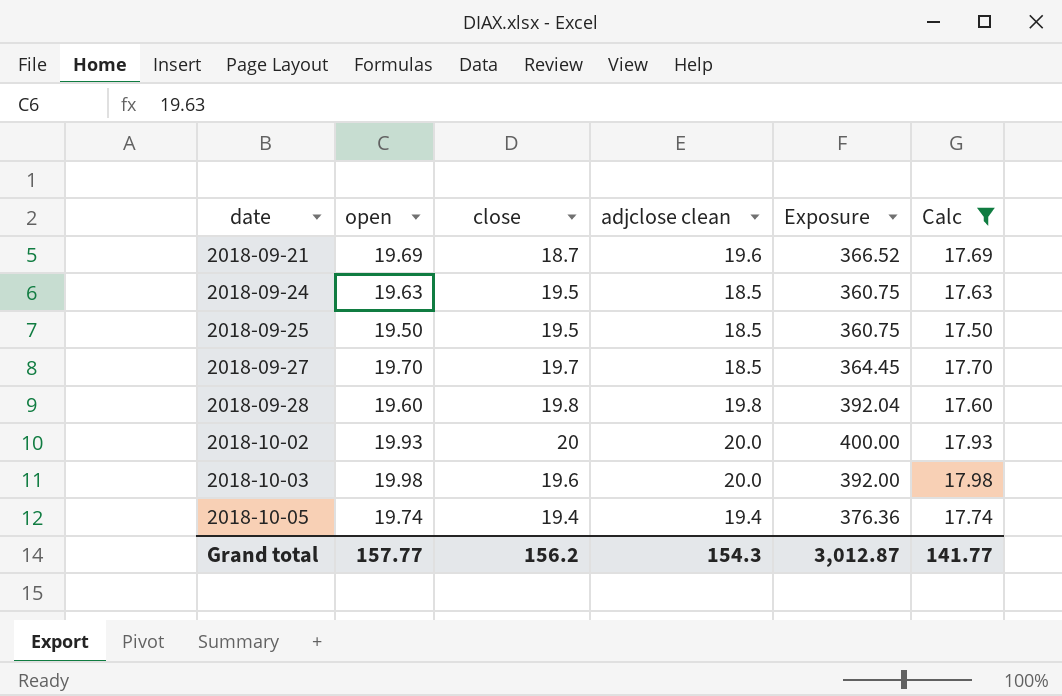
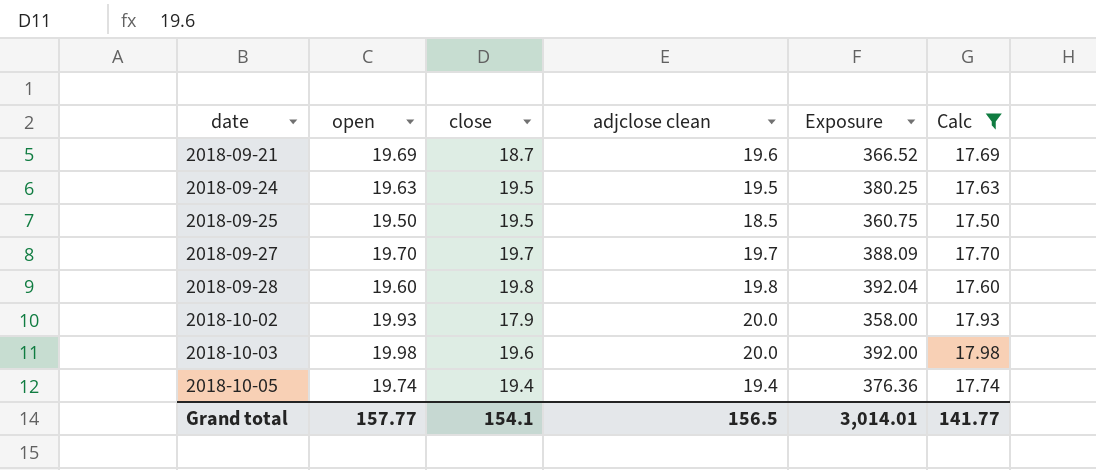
2018-09-24 | adjclose clean: 18.5 -> 19.5
2018-09-24 | Exposure: 360.75 -> 380.25
2018-09-27 | adjclose clean: 18.5 -> 19.7
2018-09-27 | Exposure: 364.45 -> 388.09
2018-10-02 | close: 20 -> 17.9
2018-10-02 | Exposure: 400.00 -> 358.00
Grand total | close: 156.2 -> 154.1
Grand total | adjclose clean: 154.3 -> 156.5
Grand total | Exposure: 3,012.87 -> 3,014.01

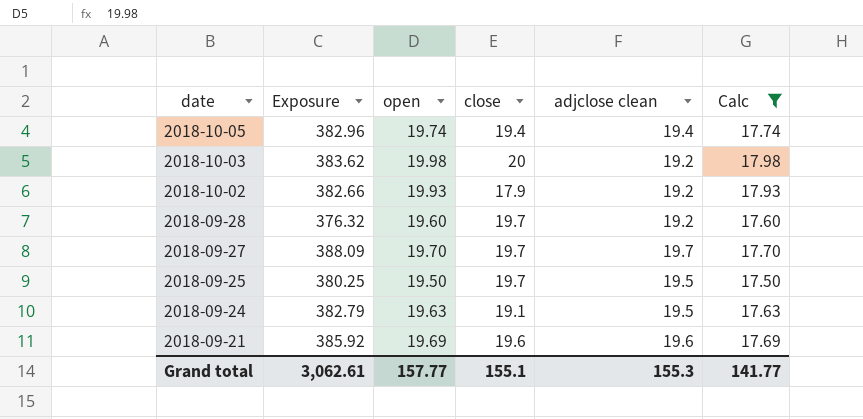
row order: date ascending -> date descending
column Exposure | formula: [close] * [adjclose clean] -> [open] * [adjclose clean]
column Exposure | position: 5 -> 2
2018-10-03 | close: 19.6 -> 20
2018-10-03 | adjclose clean: 20.0 -> 19.2
2018-10-02 | adjclose clean: 20.0 -> 19.2
2018-09-28 | close: 19.8 -> 19.7
2018-09-28 | adjclose clean: 19.8 -> 19.2
2018-09-25 | close: 19.5 -> 19.7
2018-09-25 | adjclose clean: 18.5 -> 19.5
2018-09-24 | close: 19.5 -> 19.1
2018-09-21 | close: 18.7 -> 19.6
Grand total | Exposure: 3,014.01 -> 3,062.61
Grand total | close: 154.1 -> 155.1
Grand total | adjclose clean: 156.5 -> 155.3

